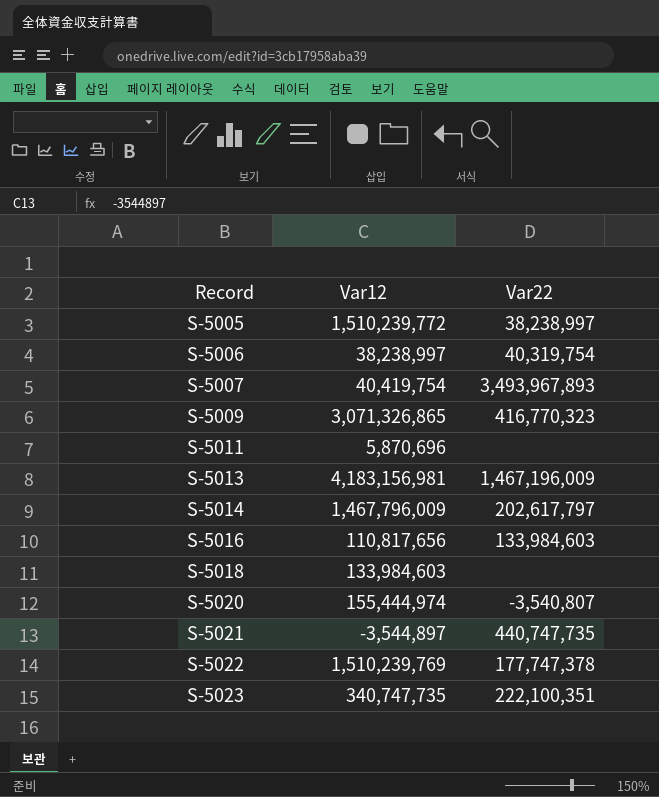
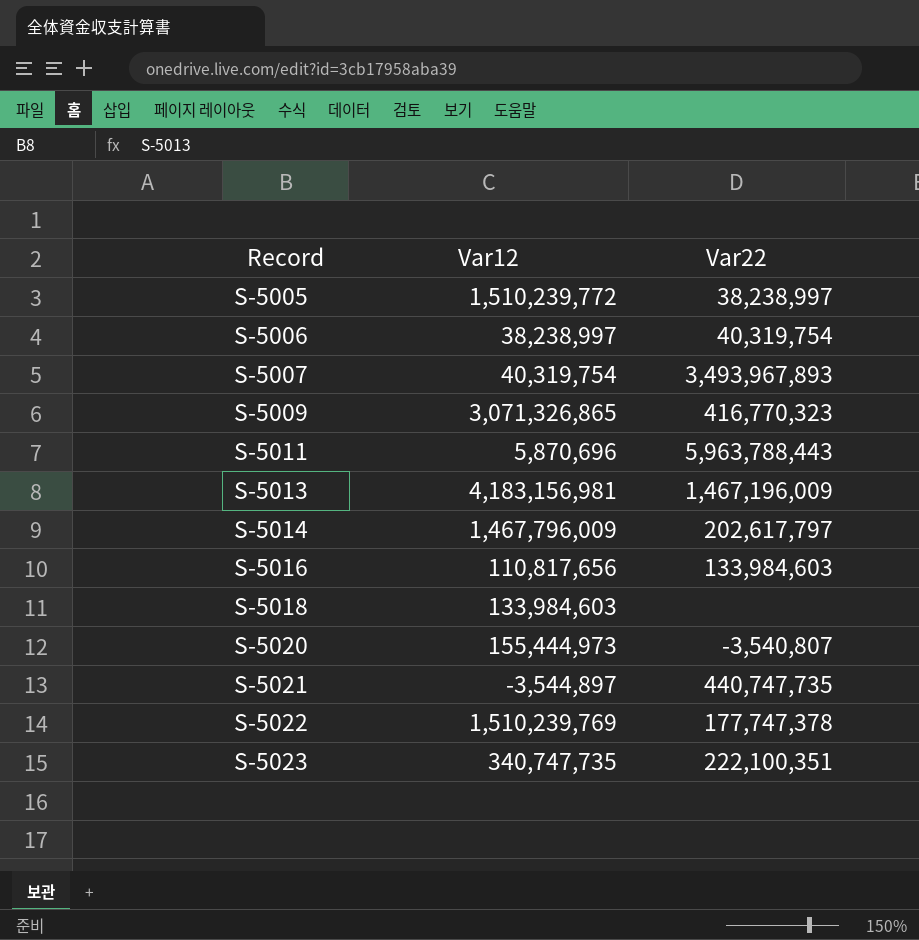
S-5007 | Var12: 40,419,754 -> 40,319,754
S-5011 | Var22: none -> 5,963,788,443
S-5020 | Var12: 155,444,974 -> 155,444,973

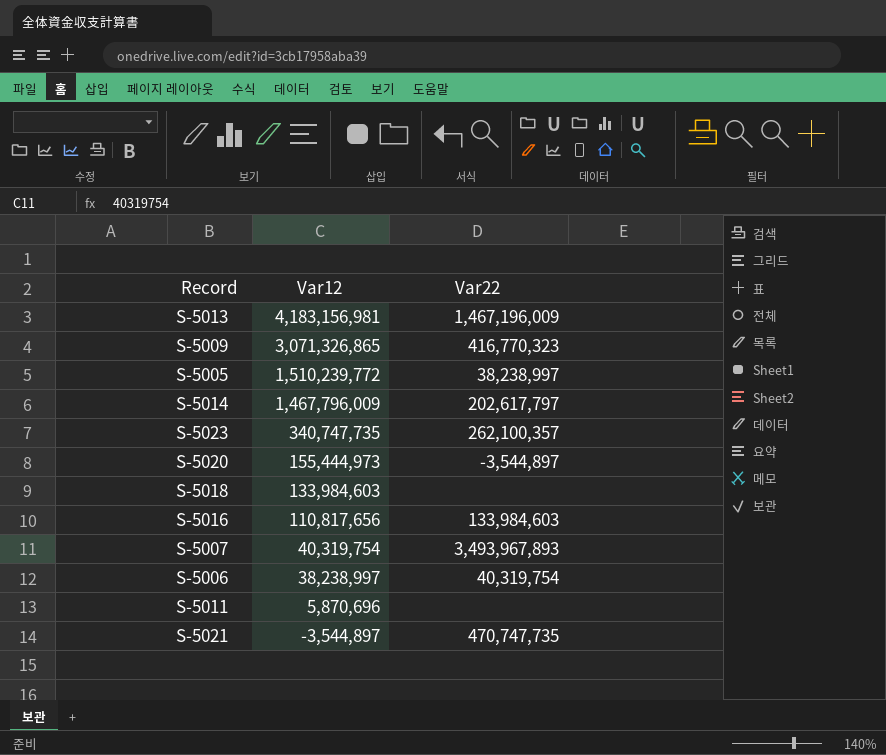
row order: Record ascending -> Var12 descending
row S-5022: 1,510,239,769 | 177,747,378 -> none
S-5023 | Var22: 222,100,351 -> 262,100,357
S-5020 | Var22: -3,540,807 -> -3,544,897
S-5011 | Var22: 5,963,788,443 -> none
S-5021 | Var22: 440,747,735 -> 470,747,735

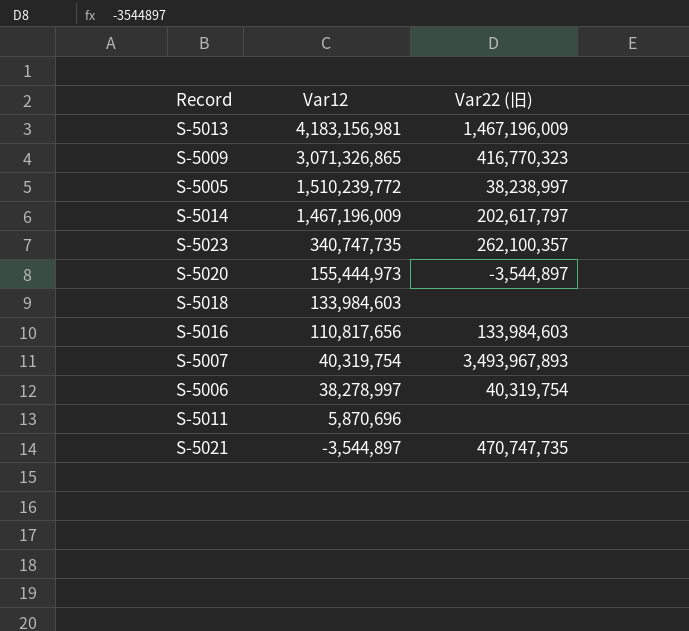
column name: Var22 -> Var22 (旧)
S-5014 | Var12: 1,467,796,009 -> 1,467,196,009
S-5006 | Var12: 38,238,997 -> 38,278,997

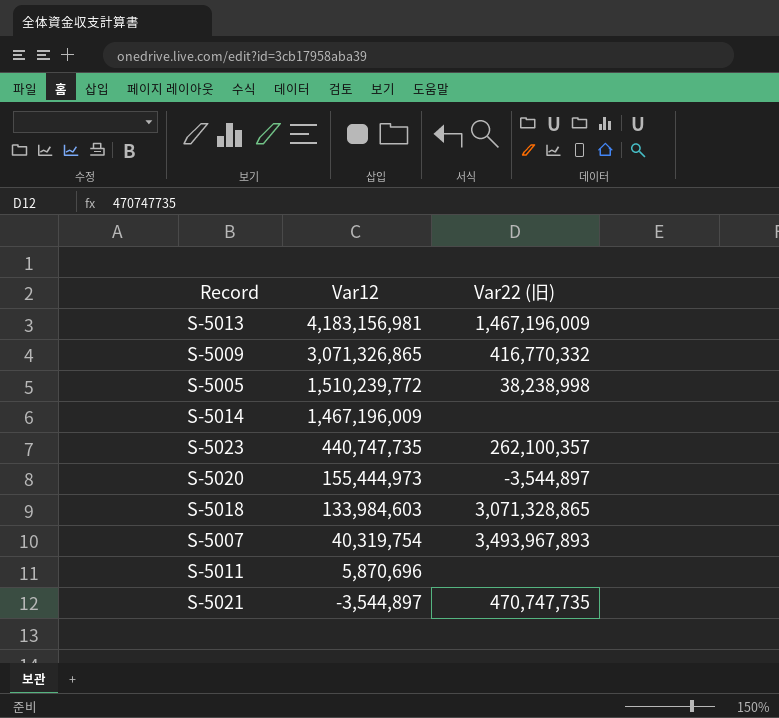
row S-5016: 110,817,656 | 133,984,603 -> none
row S-5006: 38,278,997 | 40,319,754 -> none
S-5009 | Var22 (旧): 416,770,323 -> 416,770,332
S-5005 | Var22 (旧): 38,238,997 -> 38,238,998
S-5014 | Var22 (旧): 202,617,797 -> none
S-5023 | Var12: 340,747,735 -> 440,747,735
S-5018 | Var22 (旧): none -> 3,071,328,865

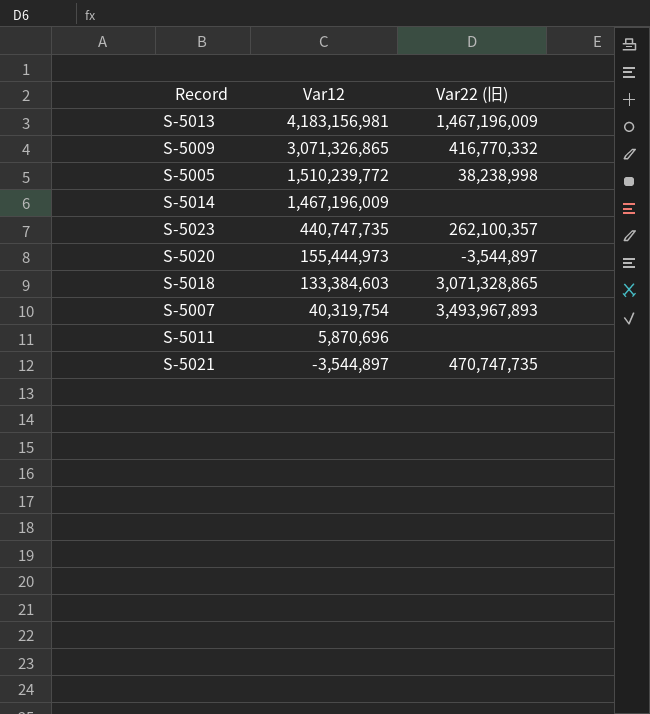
S-5018 | Var12: 133,984,603 -> 133,384,603

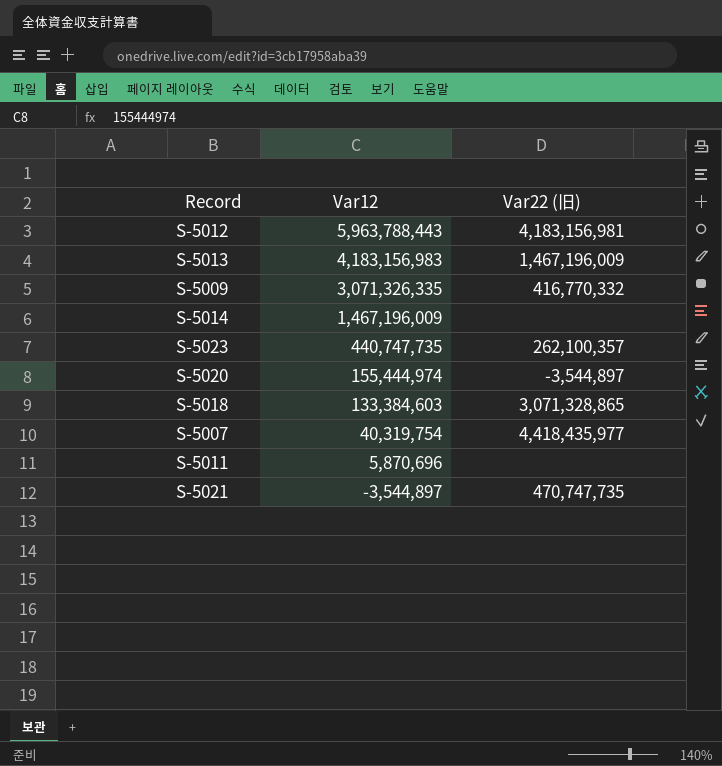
row S-5005: 1,510,239,772 | 38,238,998 -> none
row S-5012: none -> 5,963,788,443 | 4,183,156,981
S-5013 | Var12: 4,183,156,981 -> 4,183,156,983
S-5009 | Var12: 3,071,326,865 -> 3,071,326,335
S-5020 | Var12: 155,444,973 -> 155,444,974
S-5007 | Var22 (旧): 3,493,967,893 -> 4,418,435,977

